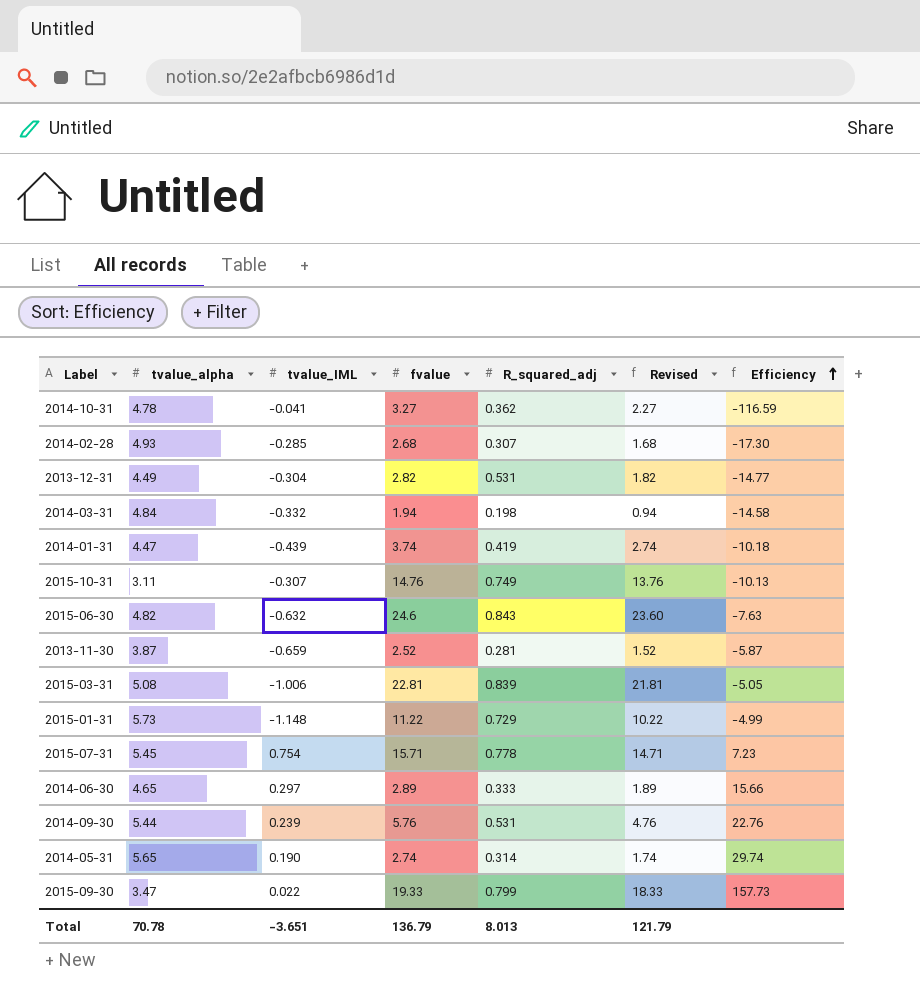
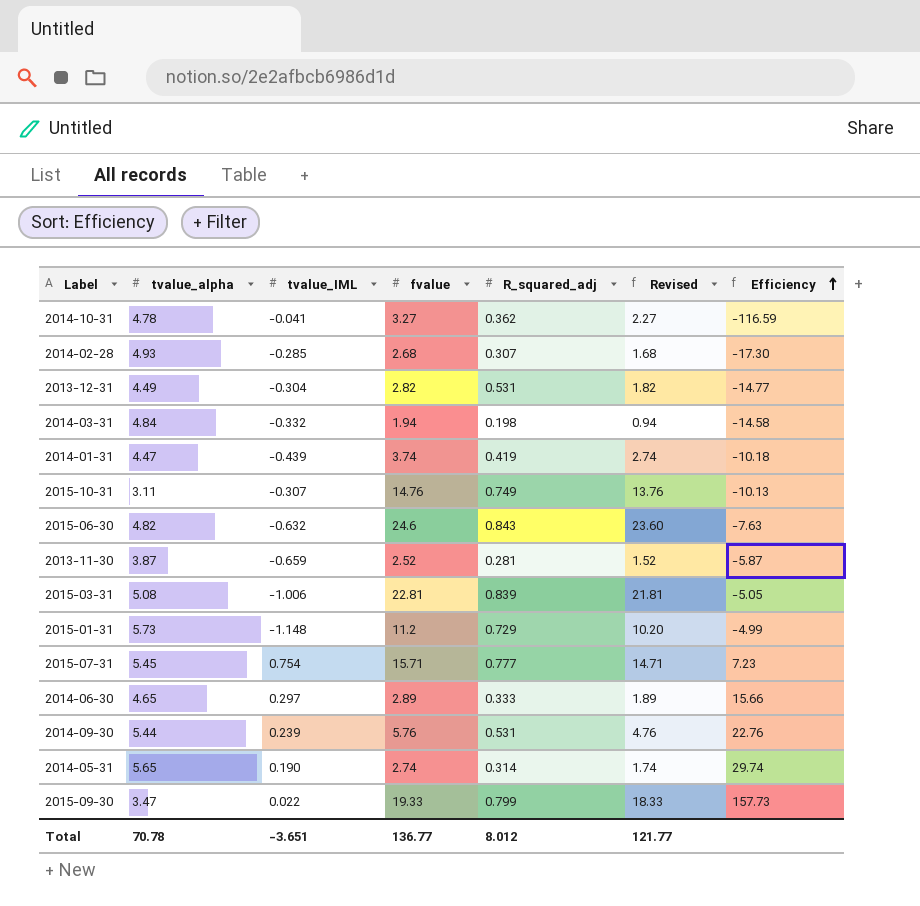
2015-01-31 | fvalue: 11.22 -> 11.2
2015-01-31 | Revised: 10.22 -> 10.20
2015-07-31 | R_squared_adj: 0.778 -> 0.777
Total | fvalue: 136.79 -> 136.77
Total | R_squared_adj: 8.013 -> 8.012
Total | Revised: 121.79 -> 121.77

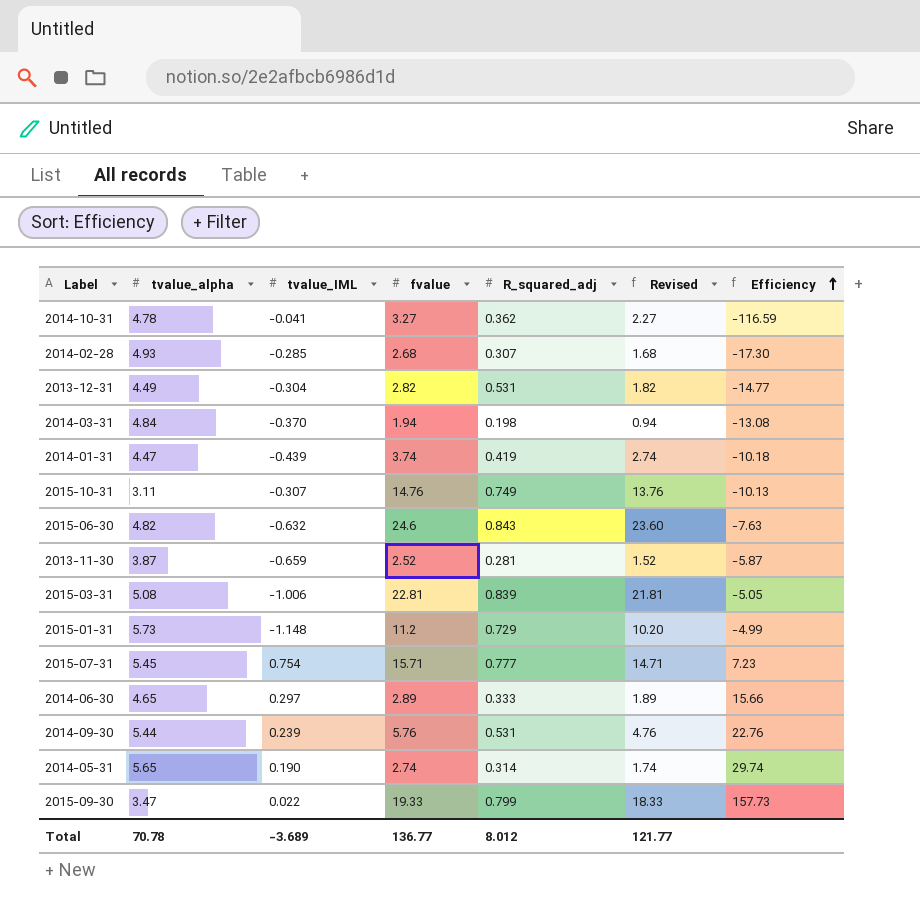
2014-03-31 | tvalue_IML: -0.332 -> -0.370
2014-03-31 | Efficiency: -14.58 -> -13.08
Total | tvalue_IML: -3.651 -> -3.689

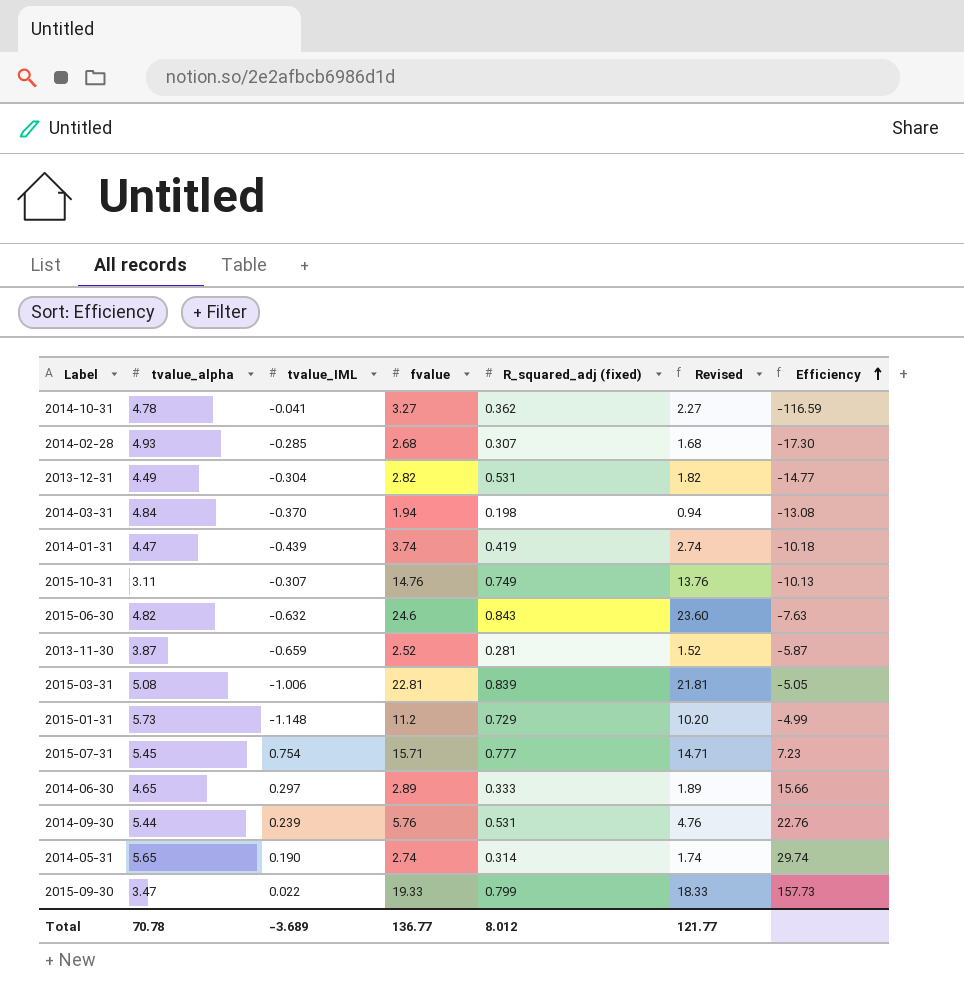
column name: R_squared_adj -> R_squared_adj (fixed)

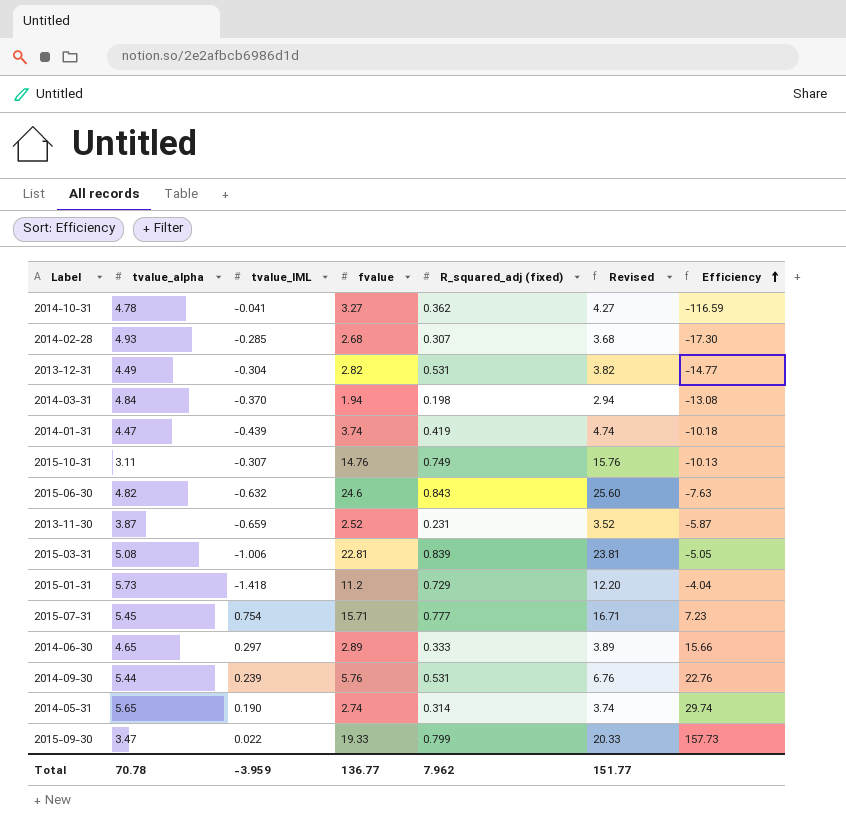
column Revised | formula: [fvalue] - 1 -> [fvalue] + 1
2013-11-30 | R_squared_adj (fixed): 0.281 -> 0.231
2015-01-31 | tvalue_IML: -1.148 -> -1.418
2015-01-31 | Efficiency: -4.99 -> -4.04
Total | tvalue_IML: -3.689 -> -3.959
Total | R_squared_adj (fixed): 8.012 -> 7.962
Total | Revised: 121.77 -> 151.77

